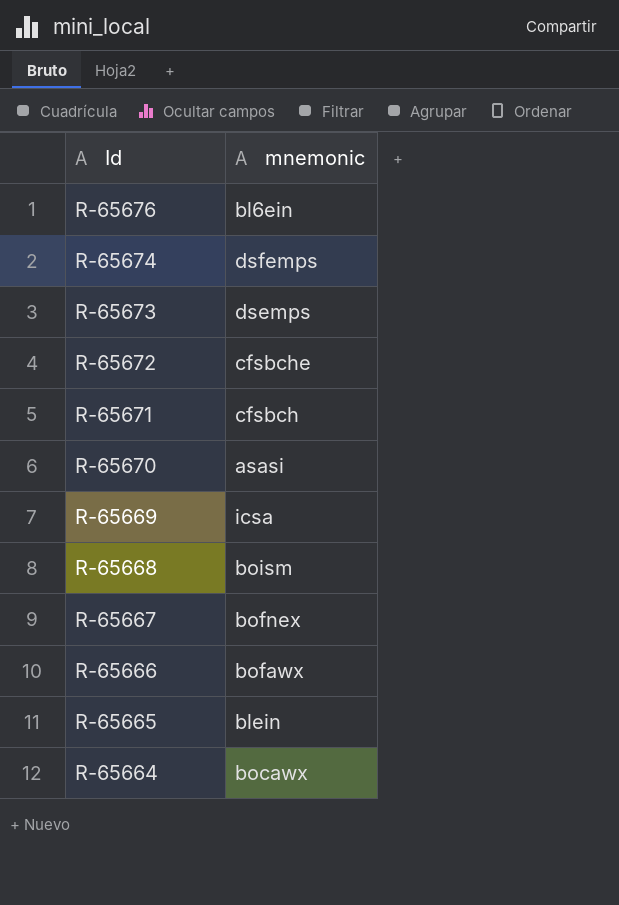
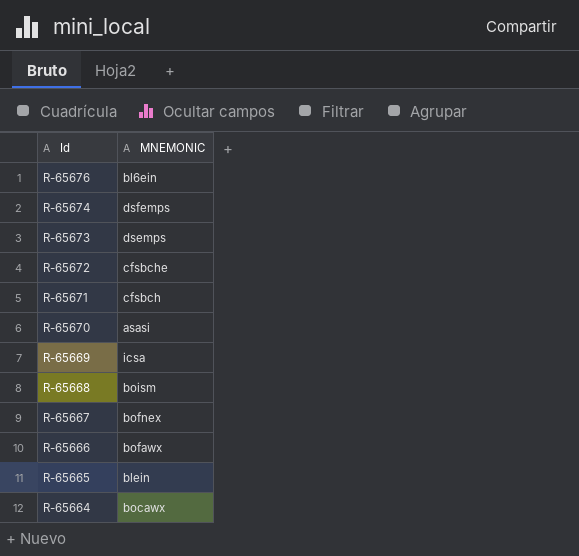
column name: mnemonic -> MNEMONIC

